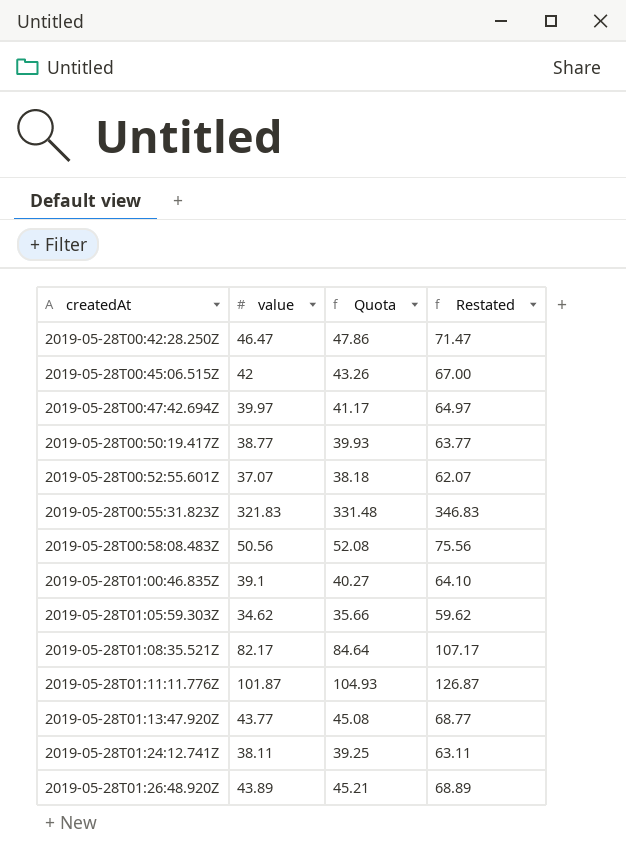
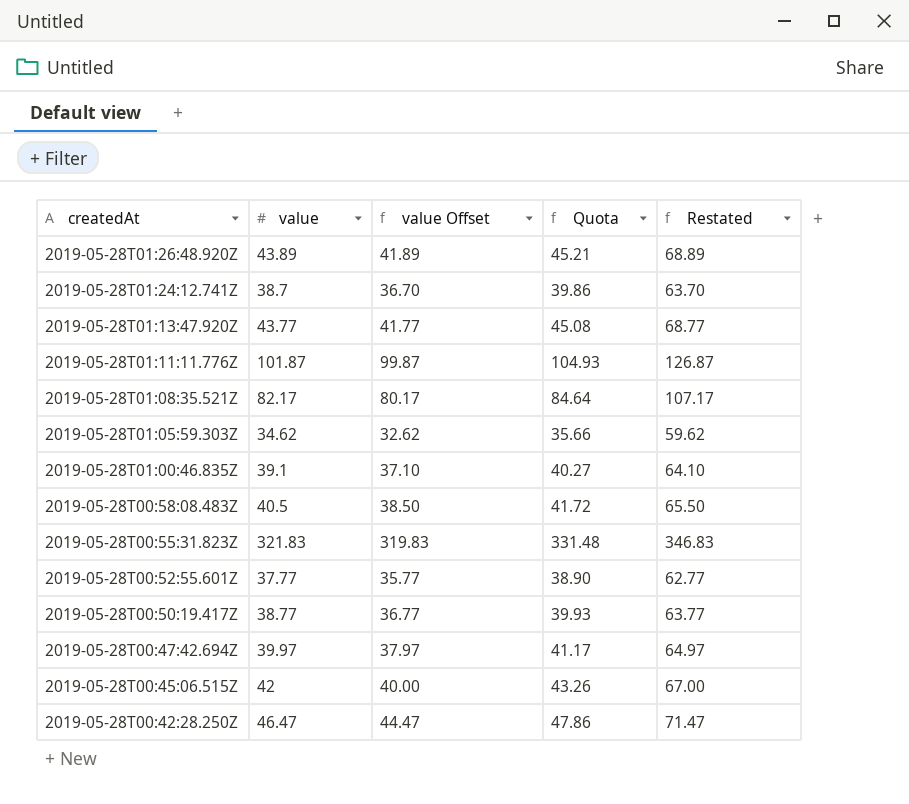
row order: createdAt ascending -> createdAt descending
column value Offset | formula: none -> [value] - 2
2019-05-28T01:24:12.741Z | value: 38.11 -> 38.7
2019-05-28T01:24:12.741Z | Quota: 39.25 -> 39.86
2019-05-28T01:24:12.741Z | Restated: 63.11 -> 63.70
2019-05-28T00:58:08.483Z | value: 50.56 -> 40.5
2019-05-28T00:58:08.483Z | Quota: 52.08 -> 41.72
2019-05-28T00:58:08.483Z | Restated: 75.56 -> 65.50
2019-05-28T00:52:55.601Z | value: 37.07 -> 37.77
2019-05-28T00:52:55.601Z | Quota: 38.18 -> 38.90
2019-05-28T00:52:55.601Z | Restated: 62.07 -> 62.77

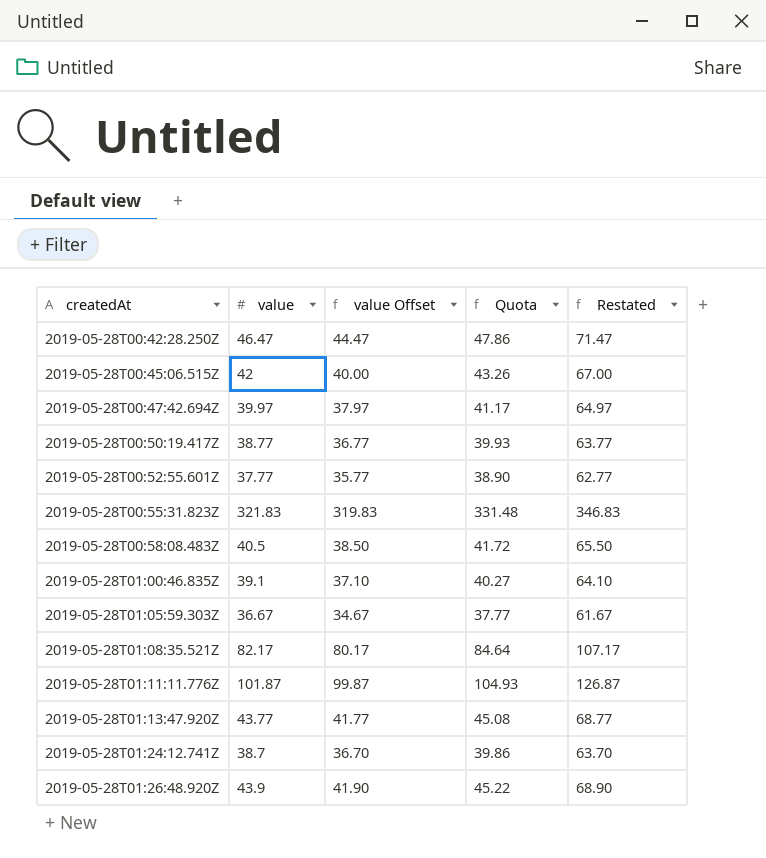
row order: createdAt descending -> createdAt ascending
2019-05-28T01:05:59.303Z | value: 34.62 -> 36.67
2019-05-28T01:05:59.303Z | value Offset: 32.62 -> 34.67
2019-05-28T01:05:59.303Z | Quota: 35.66 -> 37.77
2019-05-28T01:05:59.303Z | Restated: 59.62 -> 61.67
2019-05-28T01:26:48.920Z | value: 43.89 -> 43.9
2019-05-28T01:26:48.920Z | value Offset: 41.89 -> 41.90
2019-05-28T01:26:48.920Z | Quota: 45.21 -> 45.22
2019-05-28T01:26:48.920Z | Restated: 68.89 -> 68.90

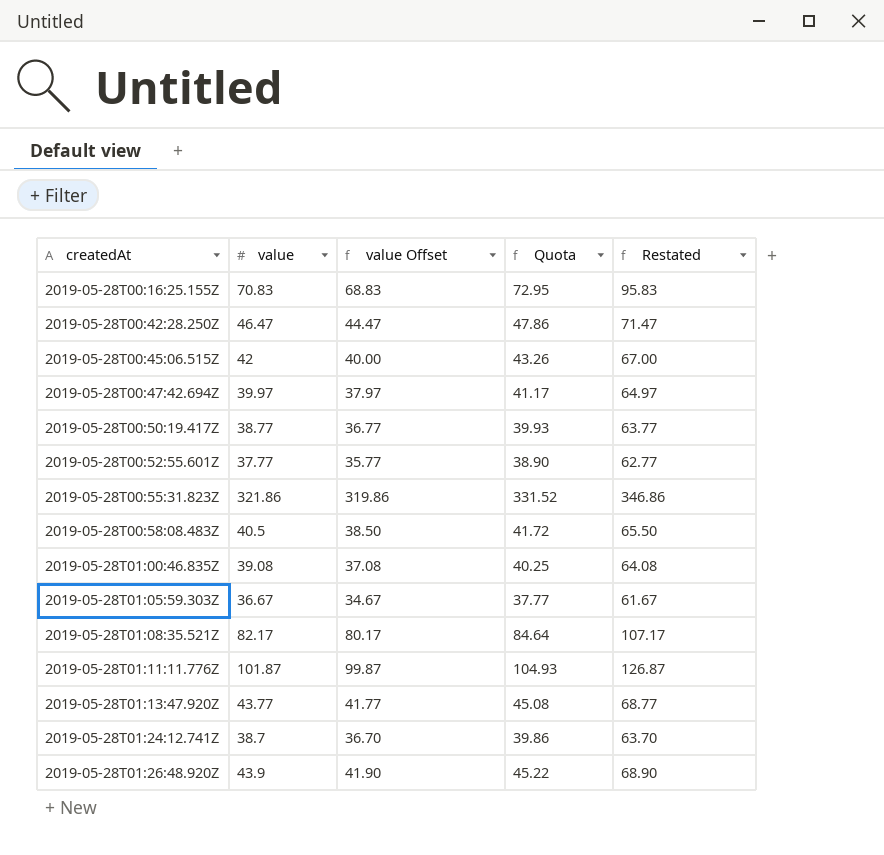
row 2019-05-28T00:16:25.155Z: none -> 70.83 | 68.83 | 72.95 | 95.83
2019-05-28T00:55:31.823Z | value: 321.83 -> 321.86
2019-05-28T00:55:31.823Z | value Offset: 319.83 -> 319.86
2019-05-28T00:55:31.823Z | Quota: 331.48 -> 331.52
2019-05-28T00:55:31.823Z | Restated: 346.83 -> 346.86
2019-05-28T01:00:46.835Z | value: 39.1 -> 39.08
2019-05-28T01:00:46.835Z | value Offset: 37.10 -> 37.08
2019-05-28T01:00:46.835Z | Quota: 40.27 -> 40.25
2019-05-28T01:00:46.835Z | Restated: 64.10 -> 64.08

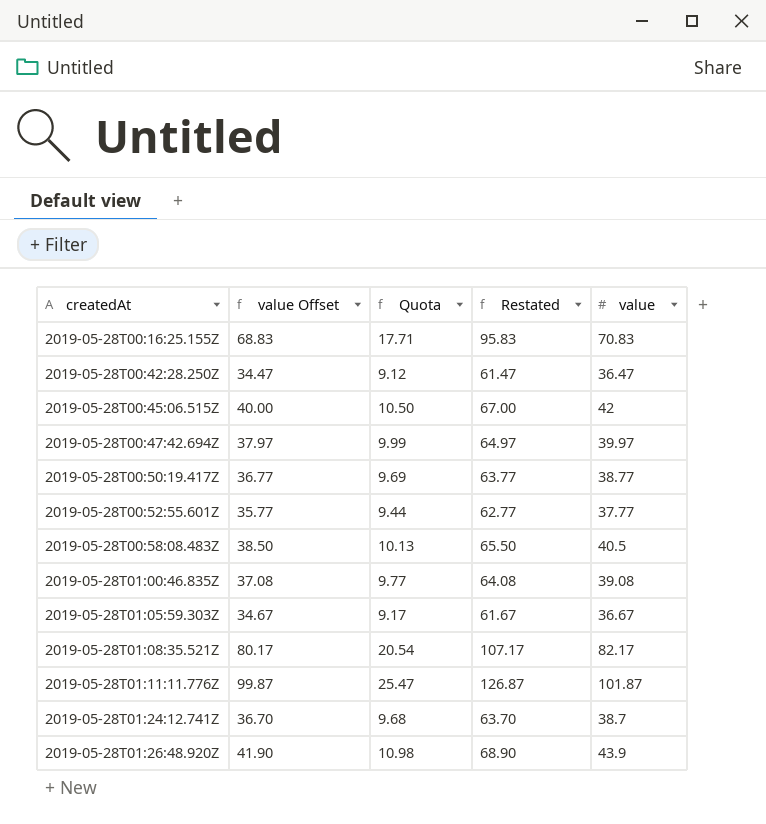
column Quota | formula: [value] * 1.03 -> [value] * 0.25
column value | position: 2 -> 5
row 2019-05-28T00:55:31.823Z: 321.86 | 319.86 | 331.52 | 346.86 -> none
row 2019-05-28T01:13:47.920Z: 43.77 | 41.77 | 45.08 | 68.77 -> none
2019-05-28T00:42:28.250Z | value Offset: 44.47 -> 34.47
2019-05-28T00:42:28.250Z | Restated: 71.47 -> 61.47
2019-05-28T00:42:28.250Z | value: 46.47 -> 36.47

